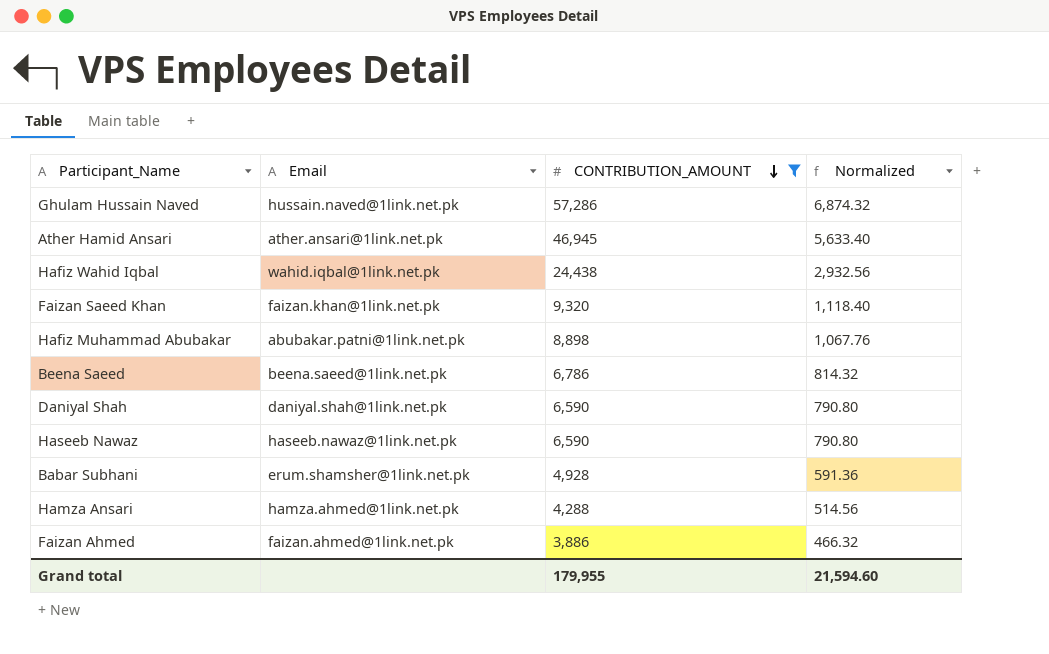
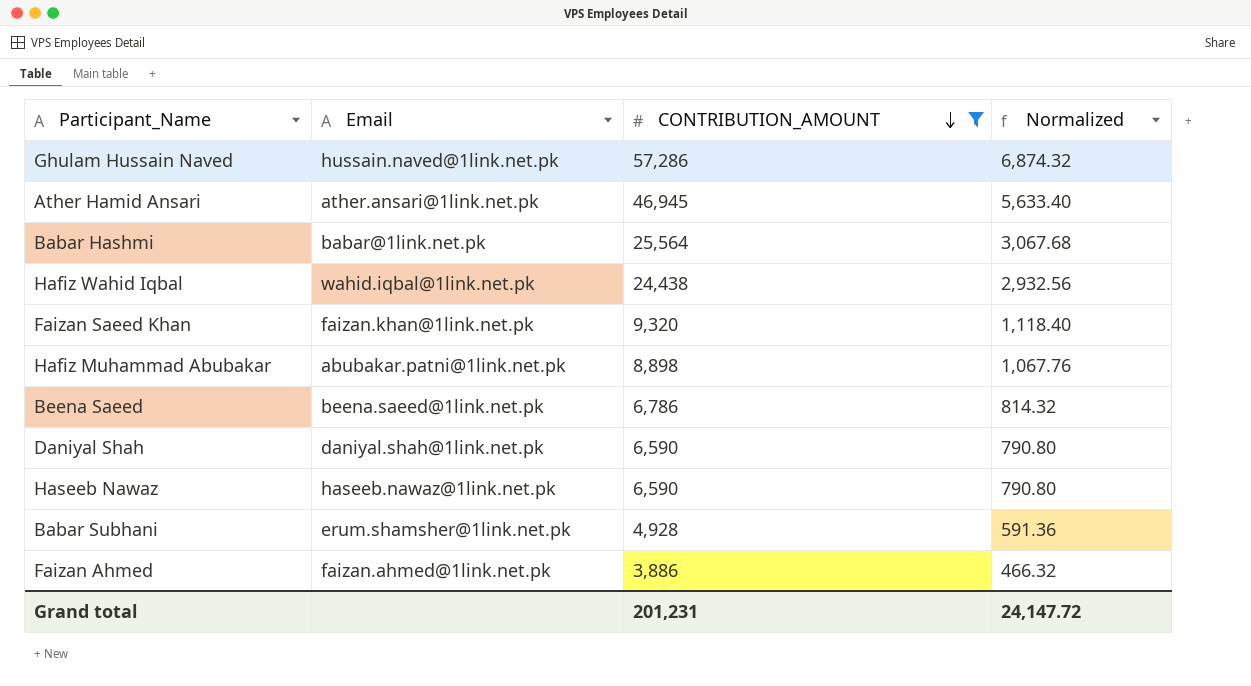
row Hamza Ansari: hamza.ahmed@1link.net.pk | 4,288 | 514.56 -> none
row Babar Hashmi: none -> babar@1link.net.pk | 25,564 | 3,067.68
Grand total | CONTRIBUTION_AMOUNT: 179,955 -> 201,231
Grand total | Normalized: 21,594.60 -> 24,147.72

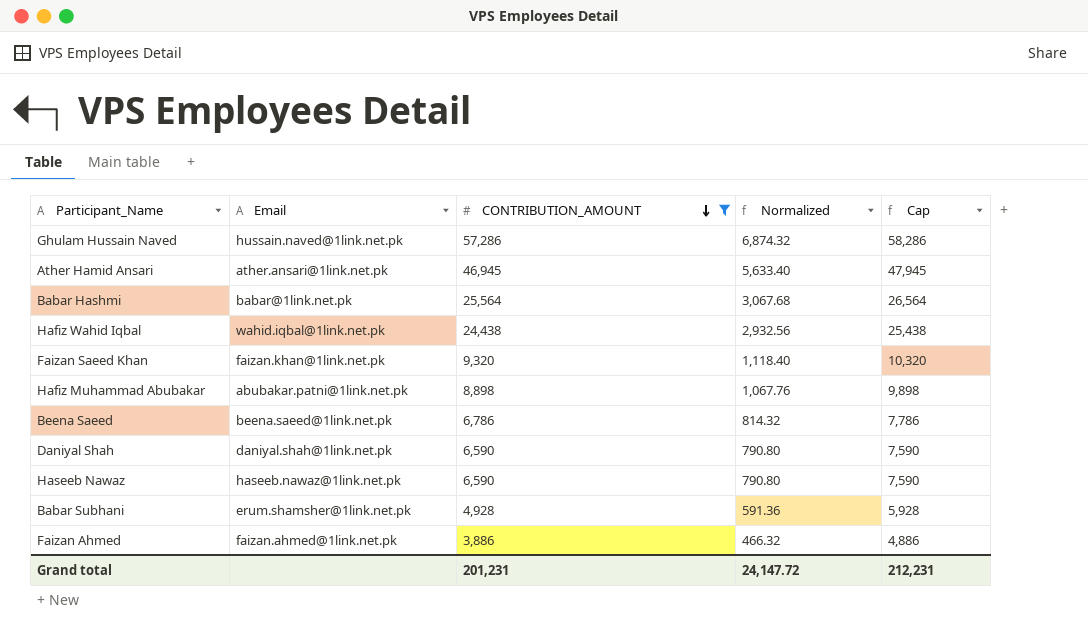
column Cap | formula: none -> [CONTRIBUTION_AMOUNT] + 1000

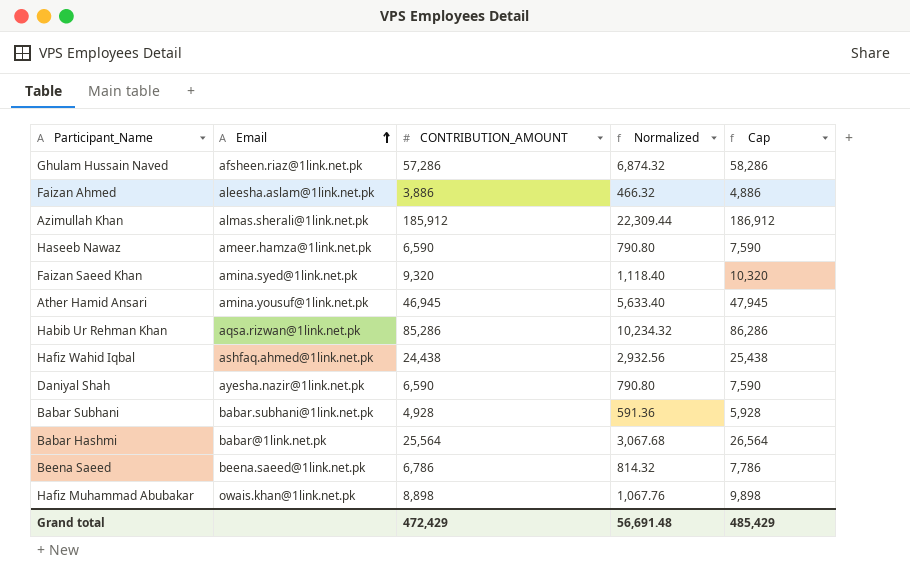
filter: CONTRIBUTION_AMOUNT <= 57,286 -> none
row order: CONTRIBUTION_AMOUNT descending -> Email ascending
Ghulam Hussain Naved | Email: hussain.naved@1link.net.pk -> afsheen.riaz@1link.net.pk
Faizan Ahmed | Email: faizan.ahmed@1link.net.pk -> aleesha.aslam@1link.net.pk
Haseeb Nawaz | Email: haseeb.nawaz@1link.net.pk -> ameer.hamza@1link.net.pk
Faizan Saeed Khan | Email: faizan.khan@1link.net.pk -> amina.syed@1link.net.pk
Ather Hamid Ansari | Email: ather.ansari@1link.net.pk -> amina.yousuf@1link.net.pk
Hafiz Wahid Iqbal | Email: wahid.iqbal@1link.net.pk -> ashfaq.ahmed@1link.net.pk
Daniyal Shah | Email: daniyal.shah@1link.net.pk -> ayesha.nazir@1link.net.pk
Babar Subhani | Email: erum.shamsher@1link.net.pk -> babar.subhani@1link.net.pk
Hafiz Muhammad Abubakar | Email: abubakar.patni@1link.net.pk -> owais.khan@1link.net.pk
Grand total | CONTRIBUTION_AMOUNT: 201,231 -> 472,429
Grand total | Normalized: 24,147.72 -> 56,691.48
Grand total | Cap: 212,231 -> 485,429

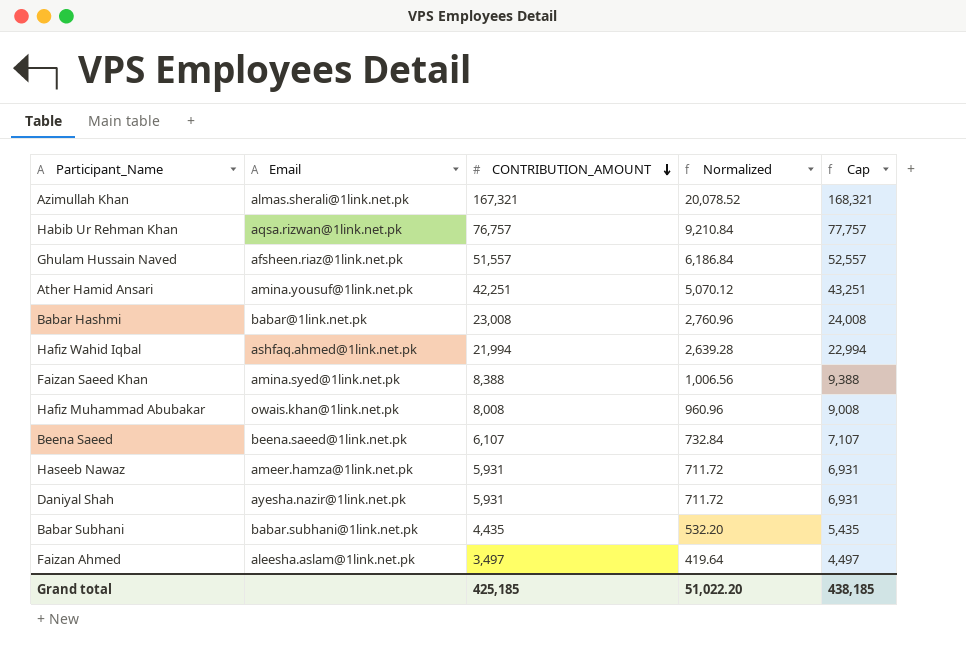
row order: Email ascending -> CONTRIBUTION_AMOUNT descending
Azimullah Khan | CONTRIBUTION_AMOUNT: 185,912 -> 167,321
Azimullah Khan | Normalized: 22,309.44 -> 20,078.52
Azimullah Khan | Cap: 186,912 -> 168,321
Habib Ur Rehman Khan | CONTRIBUTION_AMOUNT: 85,286 -> 76,757
Habib Ur Rehman Khan | Normalized: 10,234.32 -> 9,210.84
Habib Ur Rehman Khan | Cap: 86,286 -> 77,757
Ghulam Hussain Naved | CONTRIBUTION_AMOUNT: 57,286 -> 51,557
Ghulam Hussain Naved | Normalized: 6,874.32 -> 6,186.84
Ghulam Hussain Naved | Cap: 58,286 -> 52,557
Ather Hamid Ansari | CONTRIBUTION_AMOUNT: 46,945 -> 42,251
Ather Hamid Ansari | Normalized: 5,633.40 -> 5,070.12
Ather Hamid Ansari | Cap: 47,945 -> 43,251
Babar Hashmi | CONTRIBUTION_AMOUNT: 25,564 -> 23,008
Babar Hashmi | Normalized: 3,067.68 -> 2,760.96
Babar Hashmi | Cap: 26,564 -> 24,008
Hafiz Wahid Iqbal | CONTRIBUTION_AMOUNT: 24,438 -> 21,994
Hafiz Wahid Iqbal | Normalized: 2,932.56 -> 2,639.28
Hafiz Wahid Iqbal | Cap: 25,438 -> 22,994
Faizan Saeed Khan | CONTRIBUTION_AMOUNT: 9,320 -> 8,388
Faizan Saeed Khan | Normalized: 1,118.40 -> 1,006.56
Faizan Saeed Khan | Cap: 10,320 -> 9,388
Hafiz Muhammad Abubakar | CONTRIBUTION_AMOUNT: 8,898 -> 8,008
Hafiz Muhammad Abubakar | Normalized: 1,067.76 -> 960.96
Hafiz Muhammad Abubakar | Cap: 9,898 -> 9,008
Beena Saeed | CONTRIBUTION_AMOUNT: 6,786 -> 6,107
Beena Saeed | Normalized: 814.32 -> 732.84
Beena Saeed | Cap: 7,786 -> 7,107
Haseeb Nawaz | CONTRIBUTION_AMOUNT: 6,590 -> 5,931
Haseeb Nawaz | Normalized: 790.80 -> 711.72
Haseeb Nawaz | Cap: 7,590 -> 6,931
Daniyal Shah | CONTRIBUTION_AMOUNT: 6,590 -> 5,931
Daniyal Shah | Normalized: 790.80 -> 711.72
Daniyal Shah | Cap: 7,590 -> 6,931
Babar Subhani | CONTRIBUTION_AMOUNT: 4,928 -> 4,435
Babar Subhani | Normalized: 591.36 -> 532.20
Babar Subhani | Cap: 5,928 -> 5,435
Faizan Ahmed | CONTRIBUTION_AMOUNT: 3,886 -> 3,497
Faizan Ahmed | Normalized: 466.32 -> 419.64
Faizan Ahmed | Cap: 4,886 -> 4,497
Grand total | CONTRIBUTION_AMOUNT: 472,429 -> 425,185
Grand total | Normalized: 56,691.48 -> 51,022.20
Grand total | Cap: 485,429 -> 438,185

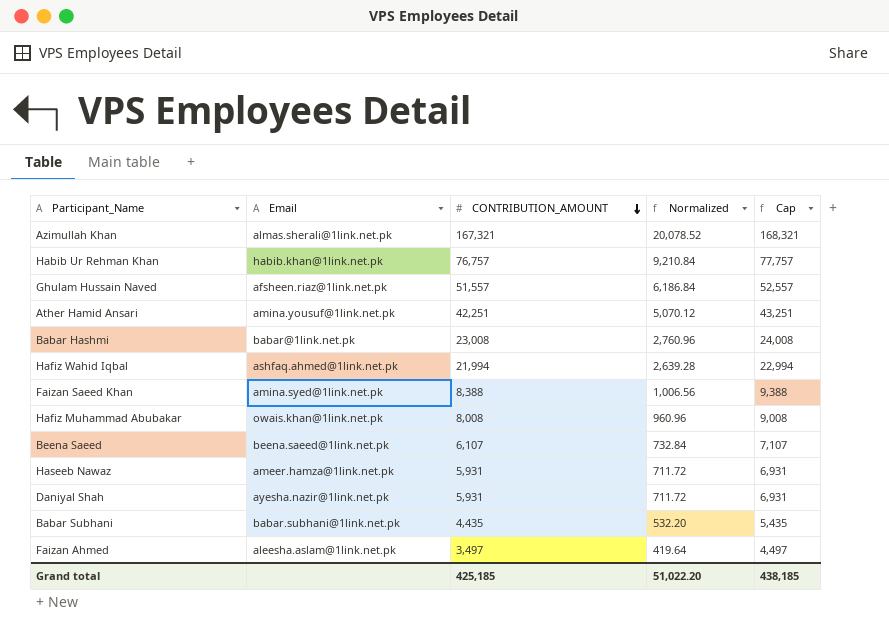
Habib Ur Rehman Khan | Email: aqsa.rizwan@1link.net.pk -> habib.khan@1link.net.pk

